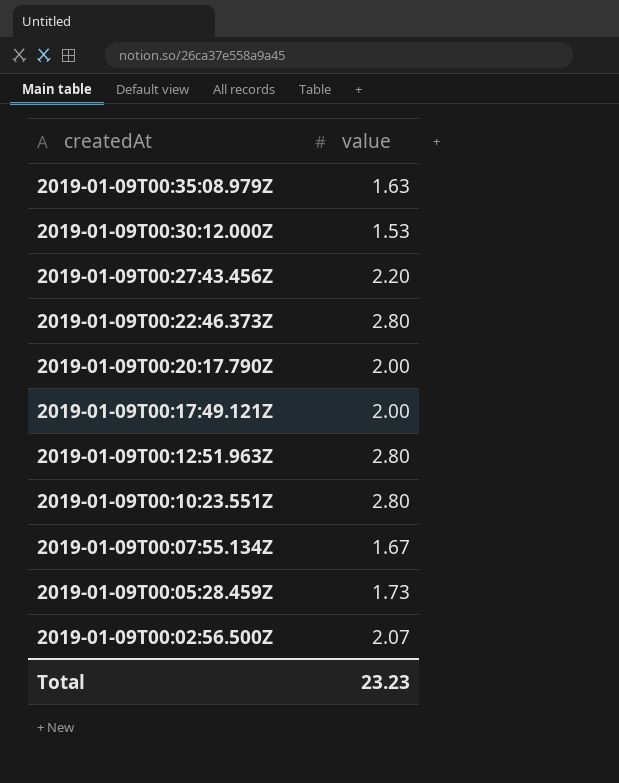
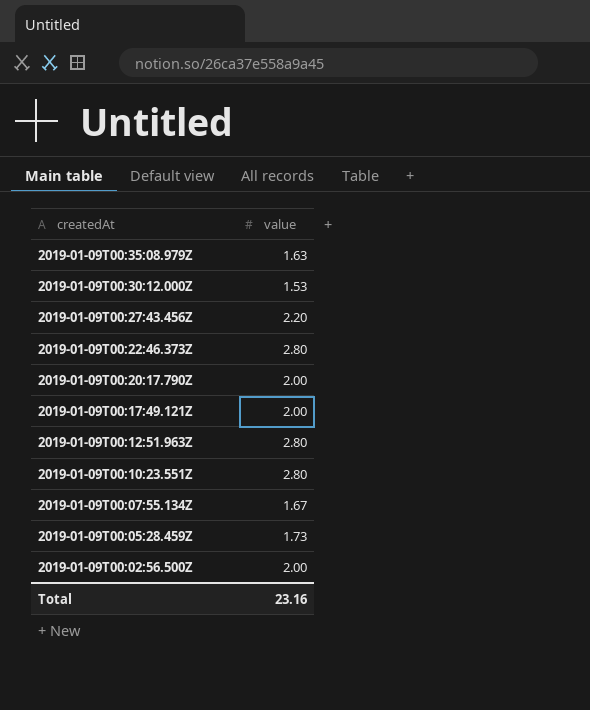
2019-01-09T00:02:56.500Z | value: 2.07 -> 2.00
Total | value: 23.23 -> 23.16

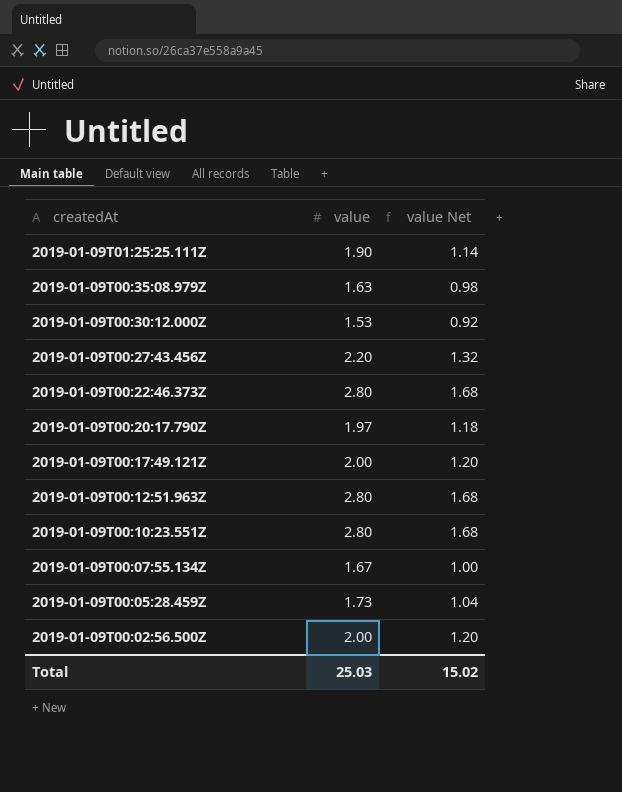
column value Net | formula: none -> [value] * 0.6
row 2019-01-09T01:25:25.111Z: none -> 1.90 | 1.14
2019-01-09T00:20:17.790Z | value: 2.00 -> 1.97
Total | value: 23.16 -> 25.03

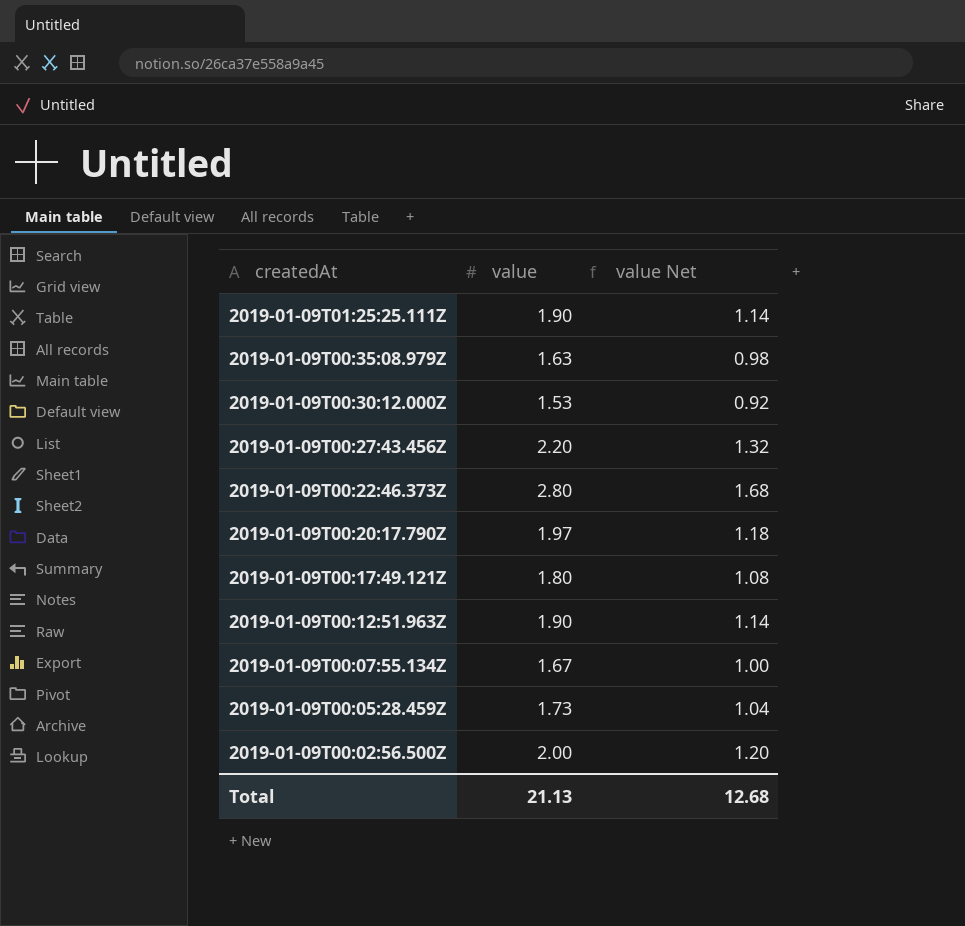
row 2019-01-09T00:10:23.551Z: 2.80 | 1.68 -> none
2019-01-09T00:17:49.121Z | value: 2.00 -> 1.80
2019-01-09T00:17:49.121Z | value Net: 1.20 -> 1.08
2019-01-09T00:12:51.963Z | value: 2.80 -> 1.90
2019-01-09T00:12:51.963Z | value Net: 1.68 -> 1.14
Total | value: 25.03 -> 21.13
Total | value Net: 15.02 -> 12.68

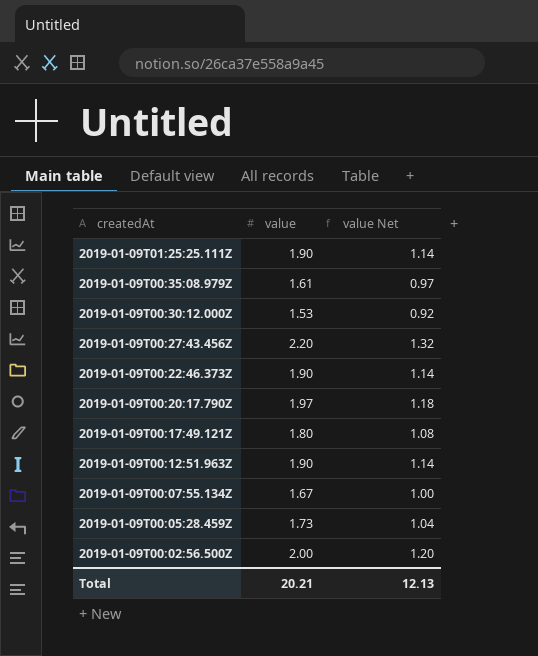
2019-01-09T00:35:08.979Z | value: 1.63 -> 1.61
2019-01-09T00:35:08.979Z | value Net: 0.98 -> 0.97
2019-01-09T00:22:46.373Z | value: 2.80 -> 1.90
2019-01-09T00:22:46.373Z | value Net: 1.68 -> 1.14
Total | value: 21.13 -> 20.21
Total | value Net: 12.68 -> 12.13

